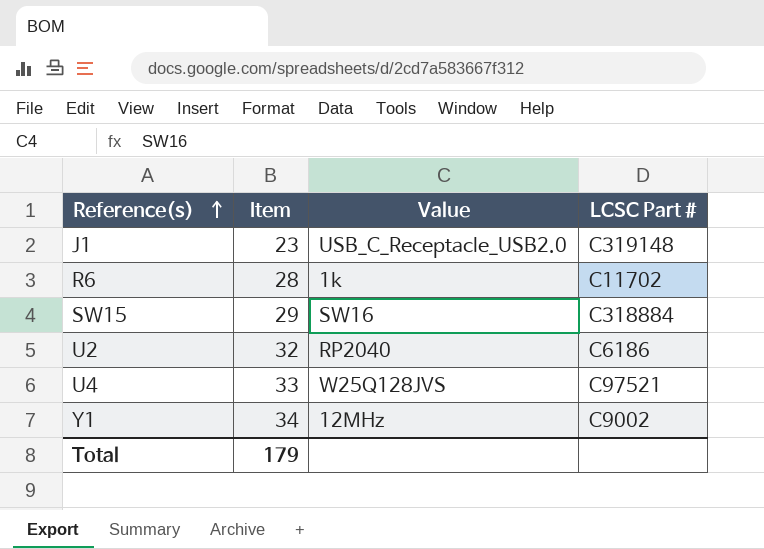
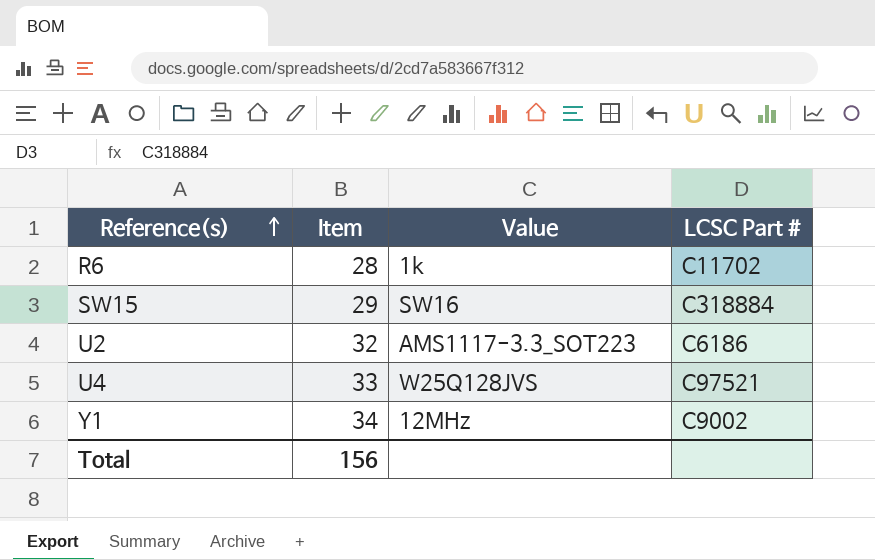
row J1: 23 | USB_C_Receptacle_USB2.0 | C319148 -> none
U2 | Value: RP2040 -> AMS1117-3.3_SOT223
Total | Item: 179 -> 156

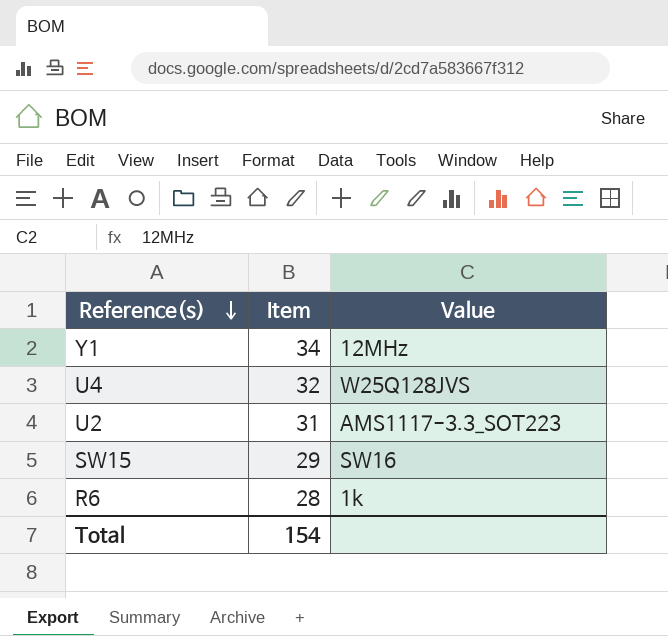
row order: Reference(s) ascending -> Reference(s) descending
column LCSC Part # | position: 4 -> none
U4 | Item: 33 -> 32
U2 | Item: 32 -> 31
Total | Item: 156 -> 154

